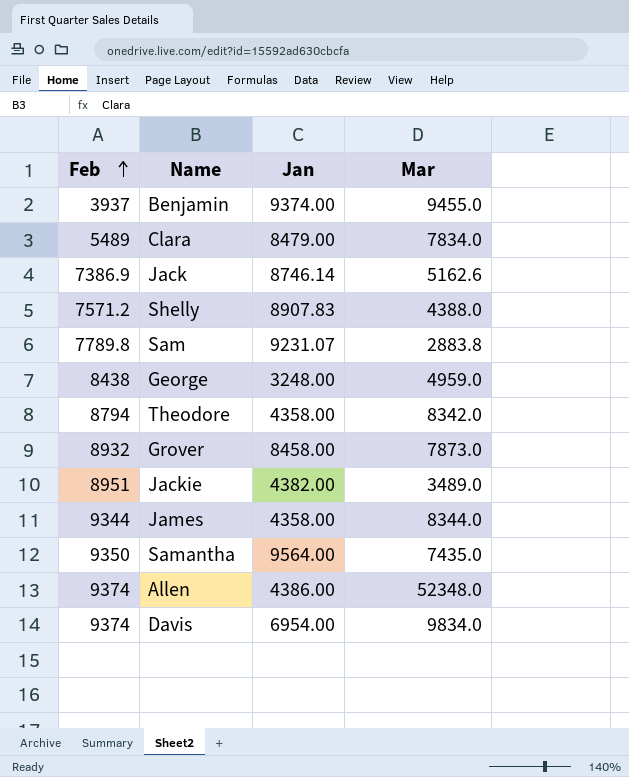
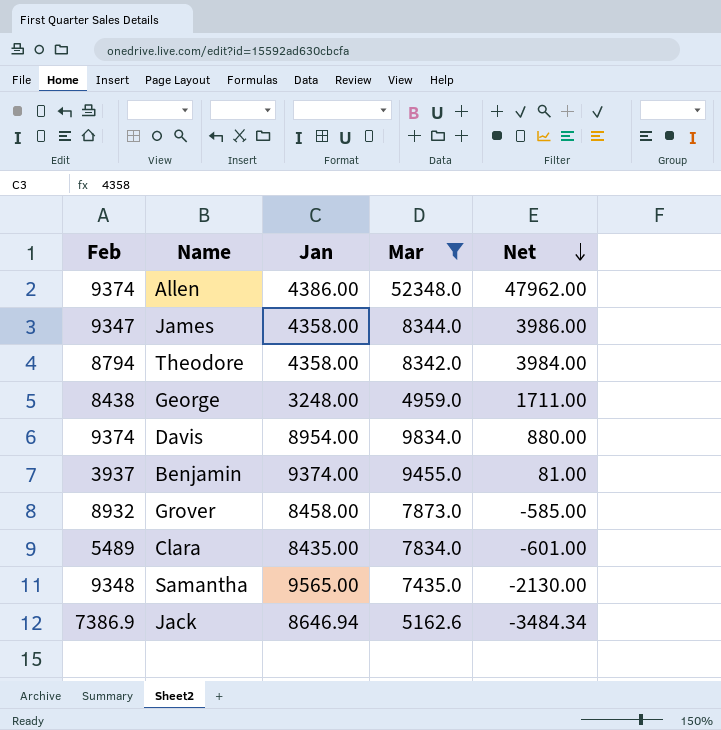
filter: none -> Mar >= 4959.0
row order: Feb ascending -> Net descending
column Net | formula: none -> [Mar] - [Jan]
James | Feb: 9344 -> 9347
Davis | Jan: 6954.00 -> 8954.00
Clara | Jan: 8479.00 -> 8435.00
Samantha | Feb: 9350 -> 9348
Samantha | Jan: 9564.00 -> 9565.00
Jack | Jan: 8746.14 -> 8646.94

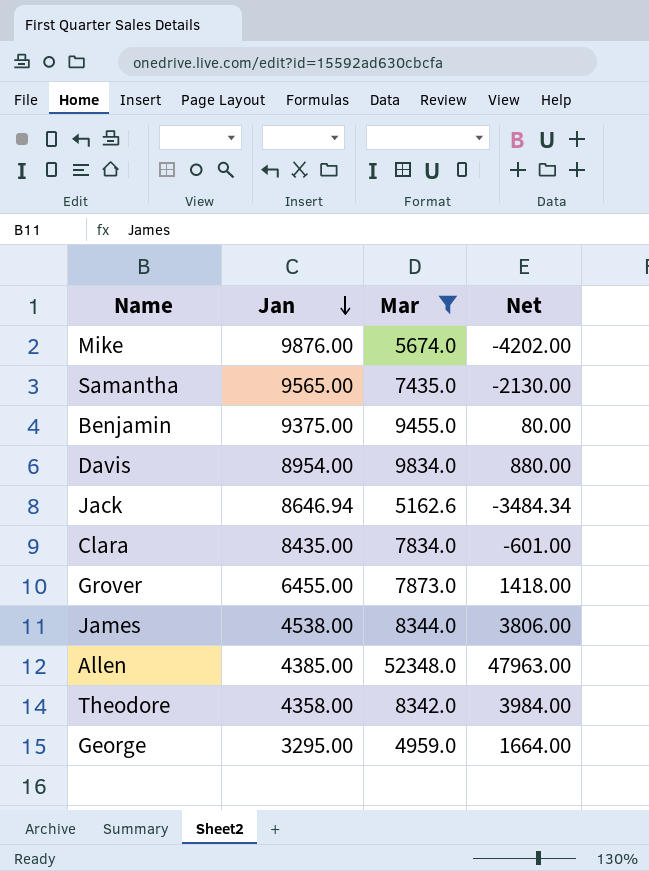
row order: Net descending -> Jan descending
column Feb | position: 1 -> none
row Mike: none -> 9876.00 | 5674.0 | -4202.00
Benjamin | Jan: 9374.00 -> 9375.00
Benjamin | Net: 81.00 -> 80.00
Grover | Jan: 8458.00 -> 6455.00
Grover | Net: -585.00 -> 1418.00
James | Jan: 4358.00 -> 4538.00
James | Net: 3986.00 -> 3806.00
Allen | Jan: 4386.00 -> 4385.00
Allen | Net: 47962.00 -> 47963.00
George | Jan: 3248.00 -> 3295.00
George | Net: 1711.00 -> 1664.00

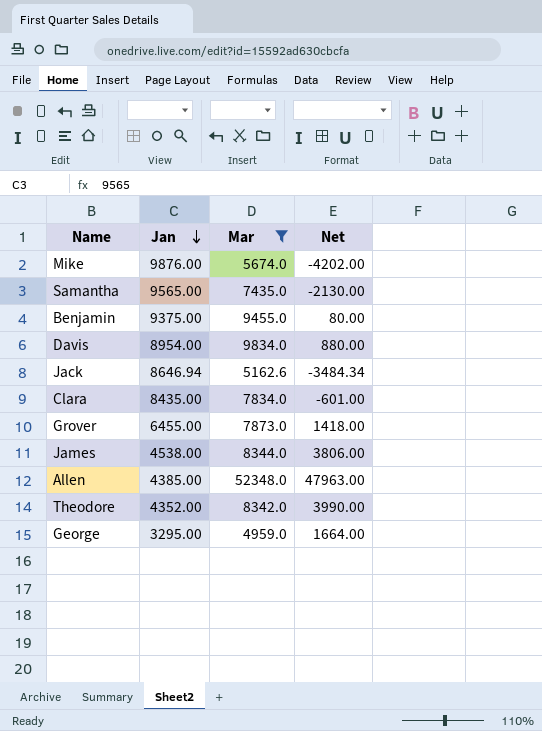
Theodore | Jan: 4358.00 -> 4352.00
Theodore | Net: 3984.00 -> 3990.00

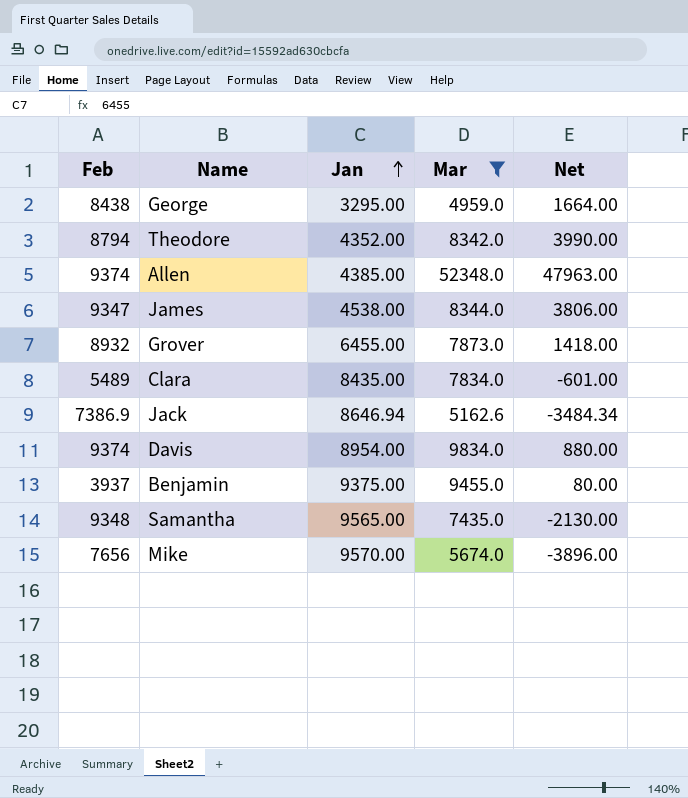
row order: Jan descending -> Jan ascending
column Feb | position: none -> 1
Mike | Jan: 9876.00 -> 9570.00
Mike | Net: -4202.00 -> -3896.00

